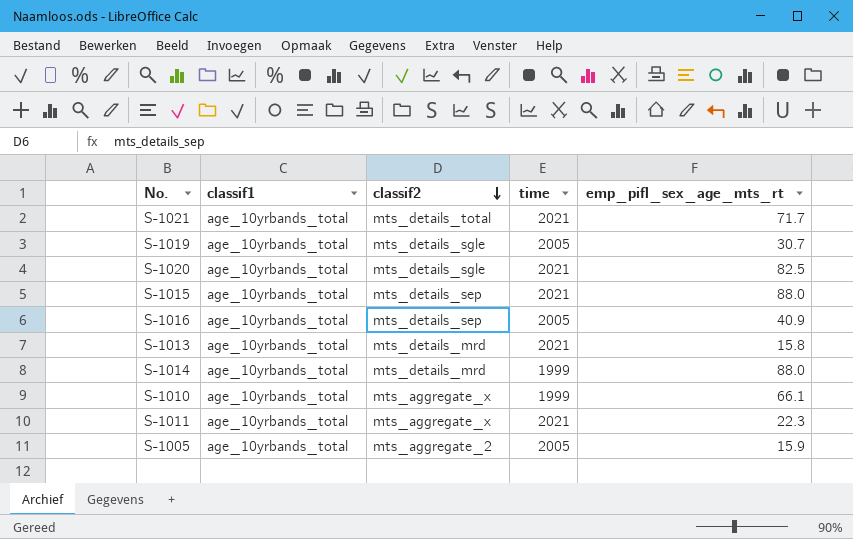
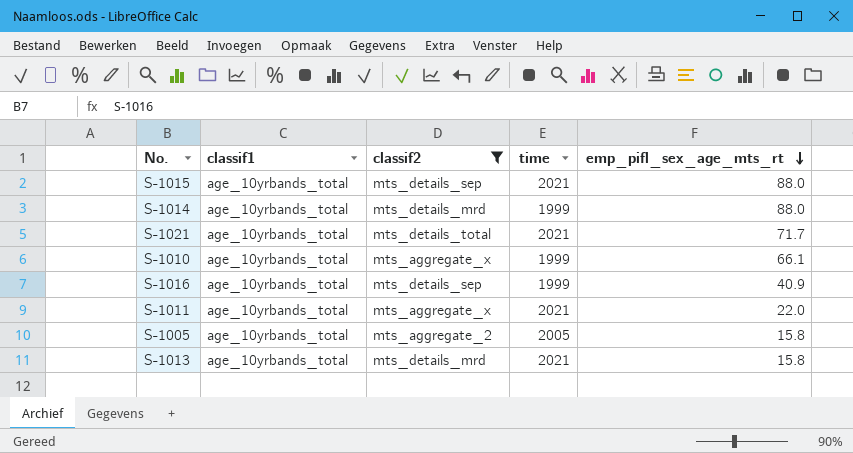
filter: none -> classif2 != mts_details_sgle
row order: classif2 descending -> emp_pifl_sex_age_mts_rt descending
S-1016 | time: 2005 -> 1999
S-1011 | emp_pifl_sex_age_mts_rt: 22.3 -> 22.0
S-1005 | emp_pifl_sex_age_mts_rt: 15.9 -> 15.8

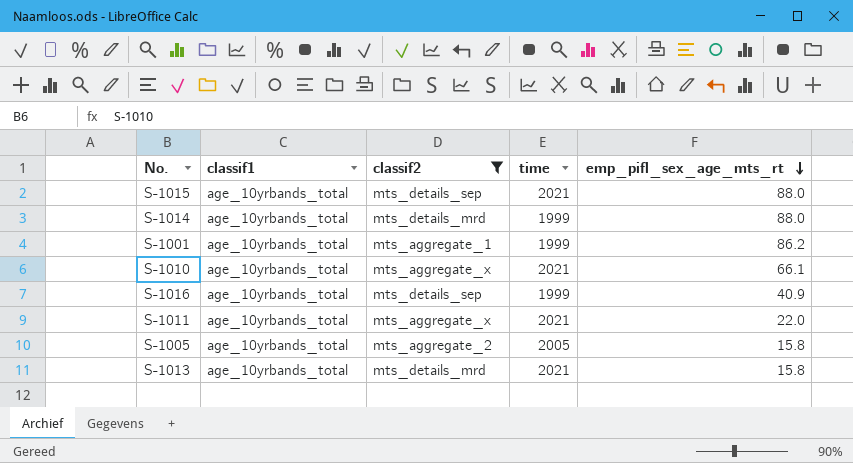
row S-1021: age_10yrbands_total | mts_details_total | 2021 | 71.7 -> none
row S-1001: none -> age_10yrbands_total | mts_aggregate_1 | 1999 | 86.2
S-1010 | time: 1999 -> 2021

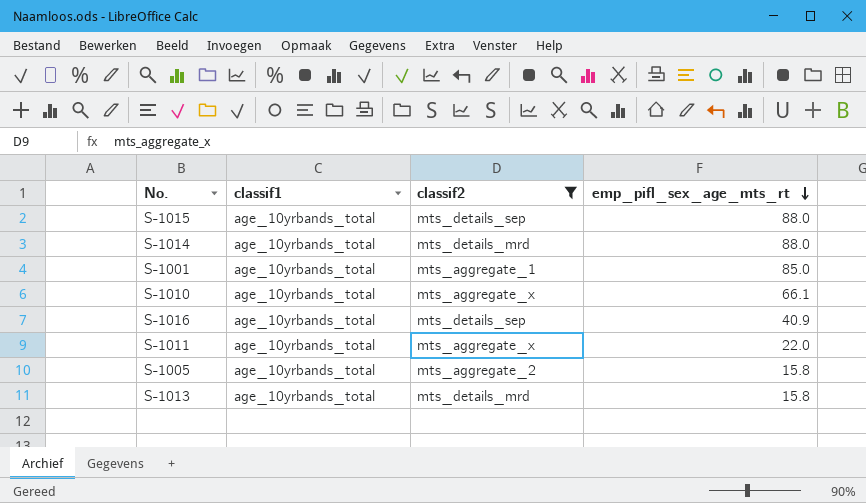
column time | position: 4 -> none
S-1001 | emp_pifl_sex_age_mts_rt: 86.2 -> 85.0

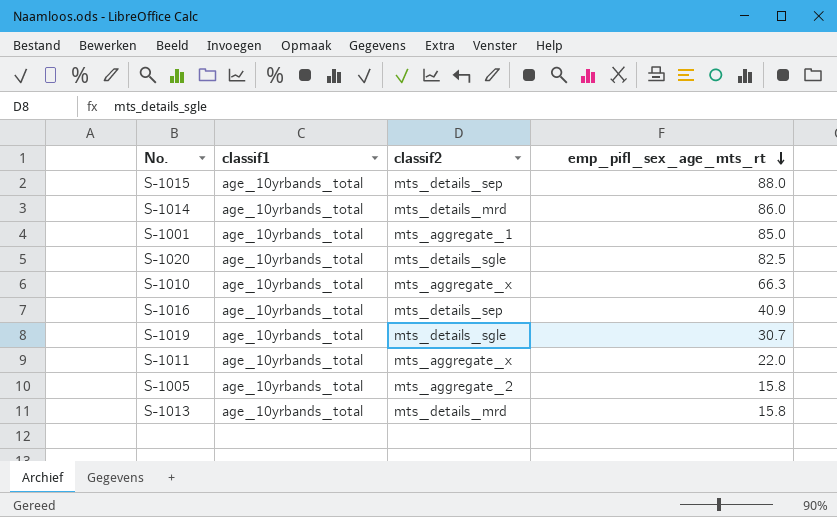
filter: classif2 != mts_details_sgle -> none
S-1014 | emp_pifl_sex_age_mts_rt: 88.0 -> 86.0
S-1010 | emp_pifl_sex_age_mts_rt: 66.1 -> 66.3

